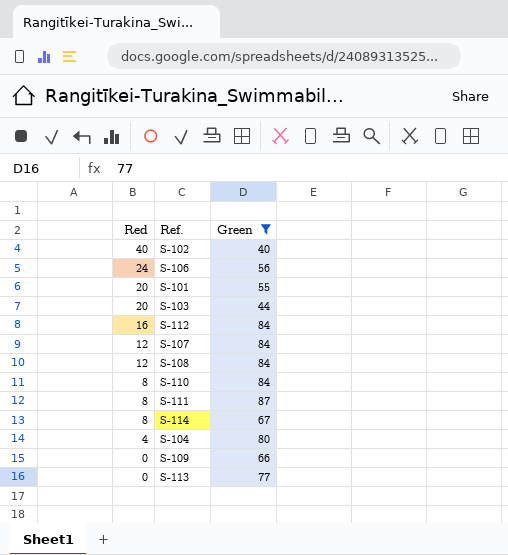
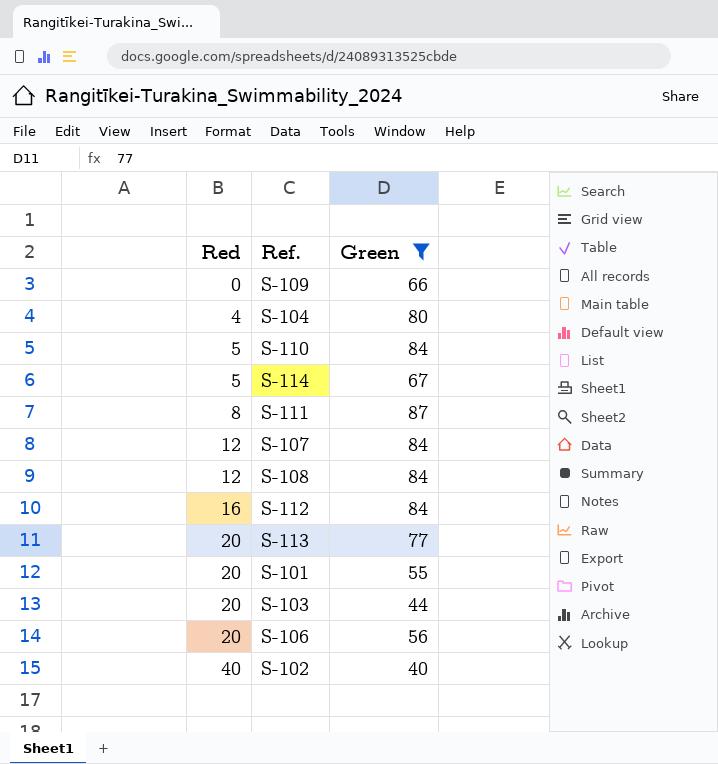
row order: Red descending -> Red ascending
S-110 | Red: 8 -> 5
S-114 | Red: 8 -> 5
S-113 | Red: 0 -> 20
S-106 | Red: 24 -> 20

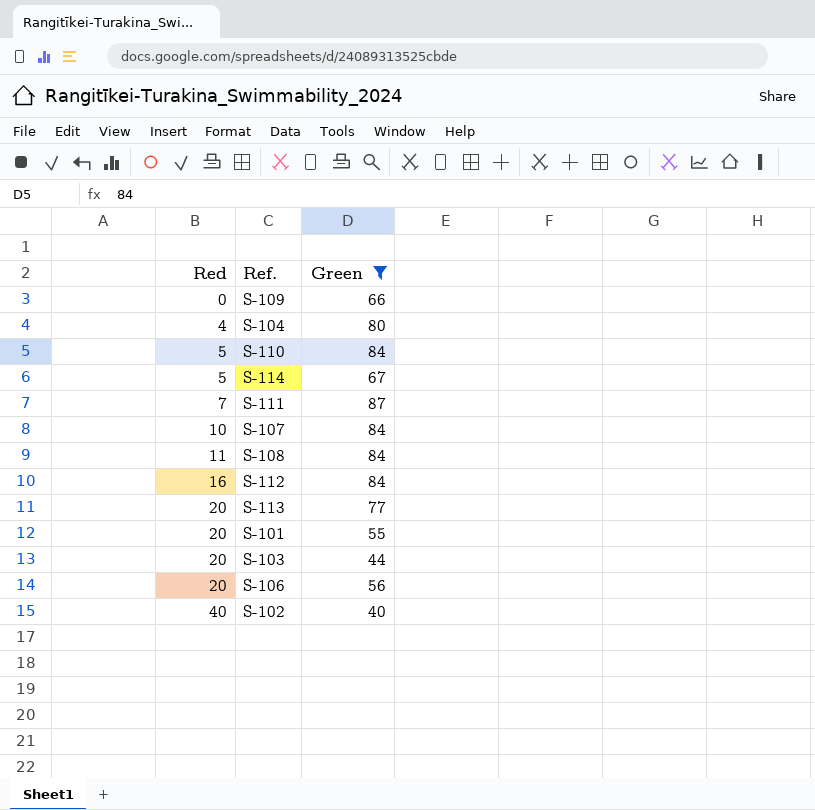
S-111 | Red: 8 -> 7
S-107 | Red: 12 -> 10
S-108 | Red: 12 -> 11

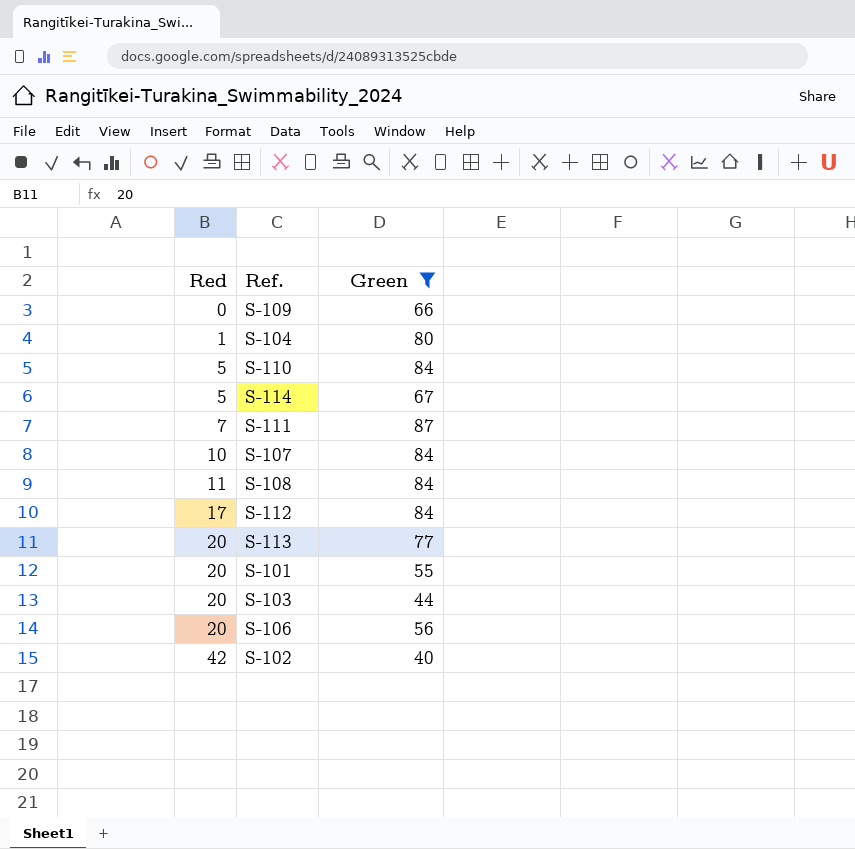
S-104 | Red: 4 -> 1
S-112 | Red: 16 -> 17
S-102 | Red: 40 -> 42

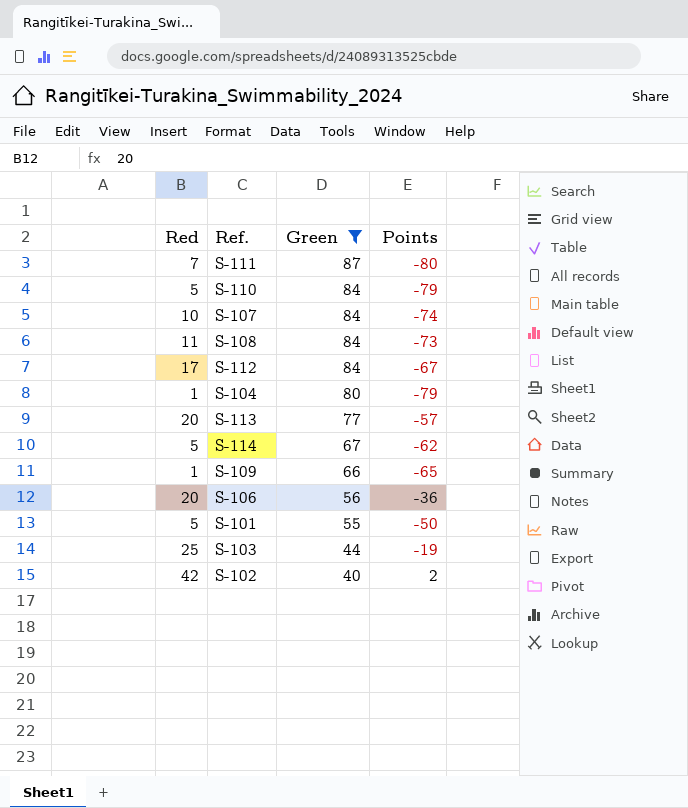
row order: Red ascending -> Green descending
column Points | formula: none -> [Red] - [Green]
S-109 | Red: 0 -> 1
S-101 | Red: 20 -> 5
S-103 | Red: 20 -> 25

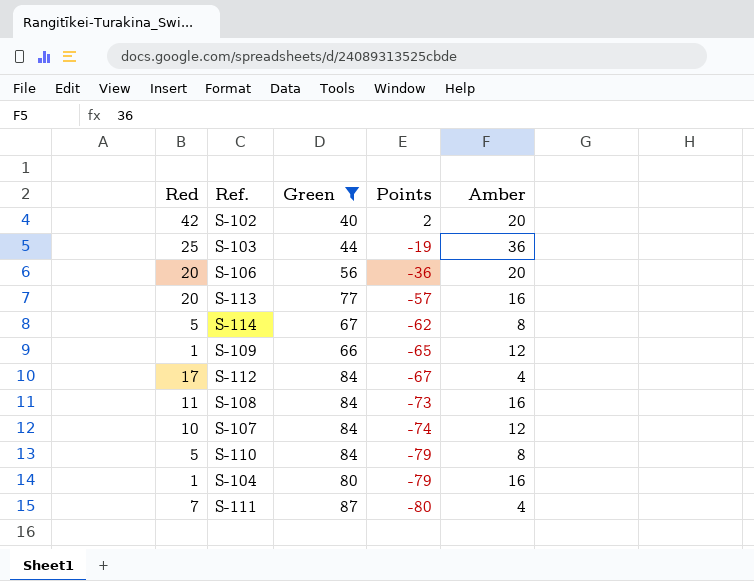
row order: Green descending -> Points descending
column Amber | position: none -> 5
row S-101: 5 | 55 | -50 -> none

